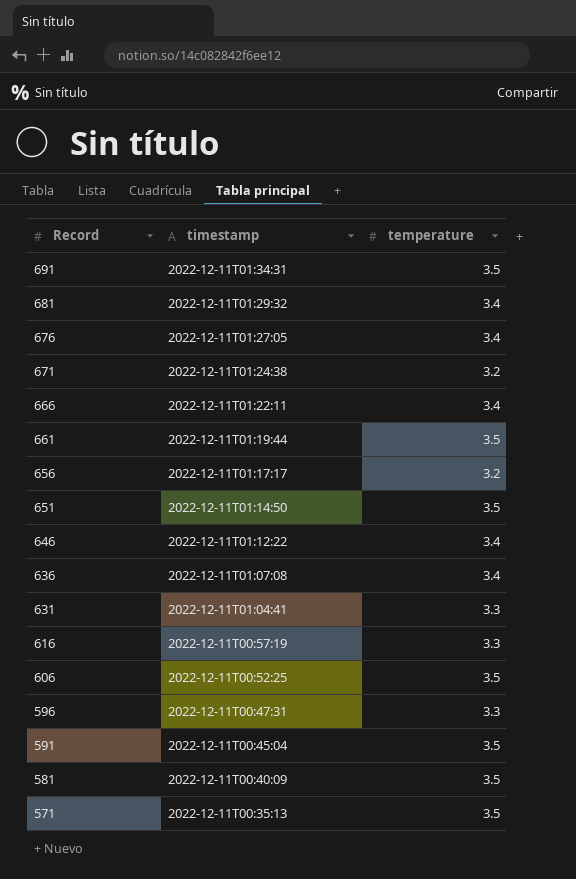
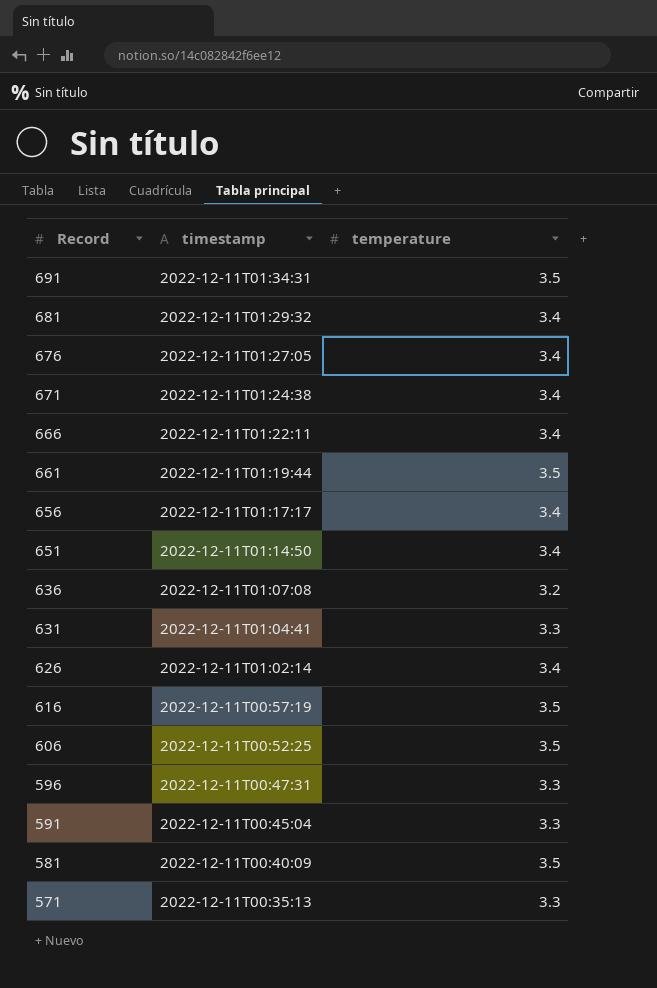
row 646: 2022-12-11T01:12:22 | 3.4 -> none
671 | temperature: 3.2 -> 3.4
656 | temperature: 3.2 -> 3.4
651 | temperature: 3.5 -> 3.4
636 | temperature: 3.4 -> 3.2
row 626: none -> 2022-12-11T01:02:14 | 3.4
616 | temperature: 3.3 -> 3.5
591 | temperature: 3.5 -> 3.3
571 | temperature: 3.5 -> 3.3

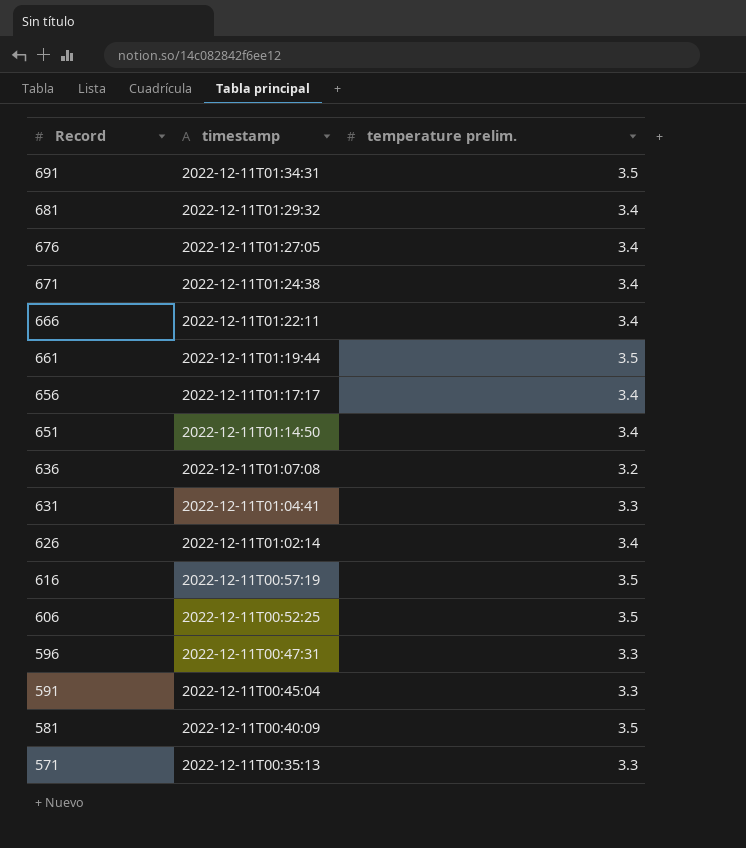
column name: temperature -> temperature prelim.

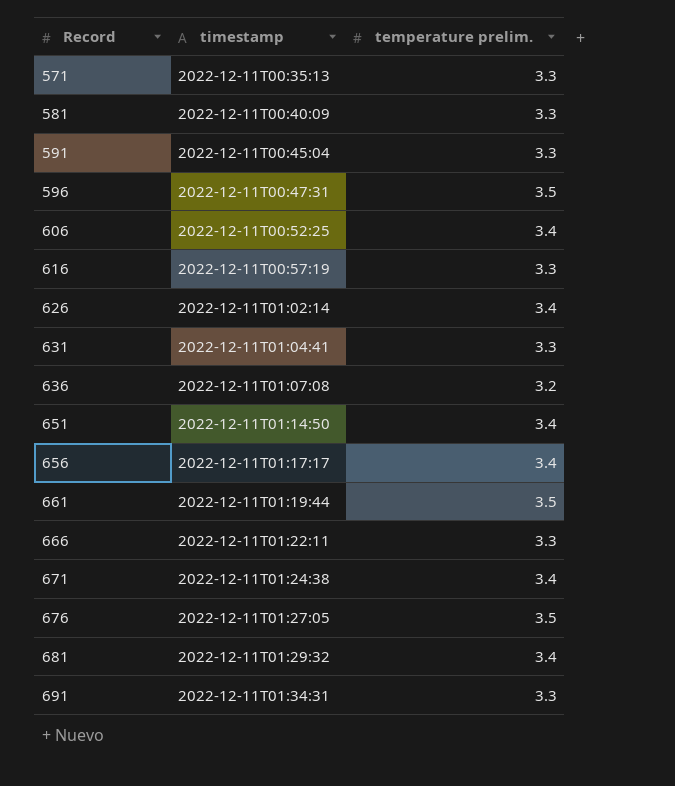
row order: Record descending -> Record ascending
581 | temperature prelim.: 3.5 -> 3.3
596 | temperature prelim.: 3.3 -> 3.5
606 | temperature prelim.: 3.5 -> 3.4
616 | temperature prelim.: 3.5 -> 3.3
666 | temperature prelim.: 3.4 -> 3.3
676 | temperature prelim.: 3.4 -> 3.5
691 | temperature prelim.: 3.5 -> 3.3

